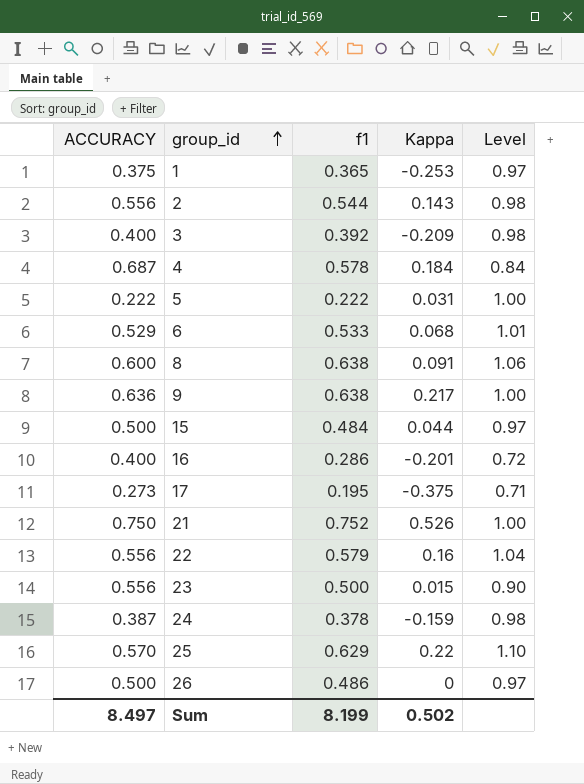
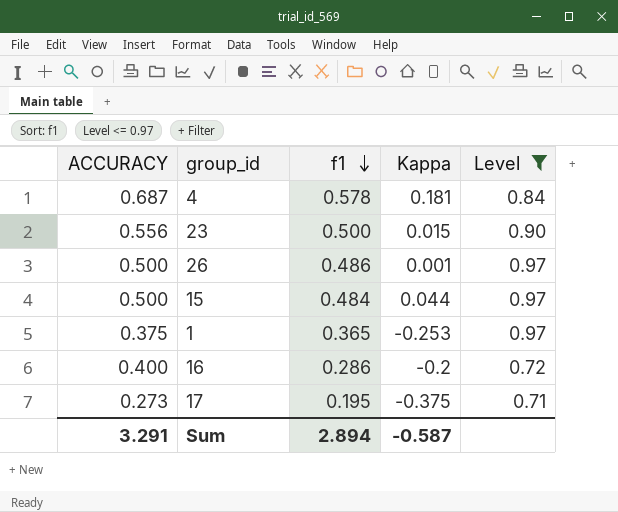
filter: none -> Level <= 0.97
row order: group_id ascending -> f1 descending
4 | Kappa: 0.184 -> 0.181
26 | Kappa: 0 -> 0.001
16 | Kappa: -0.201 -> -0.2
Sum | ACCURACY: 8.497 -> 3.291
Sum | f1: 8.199 -> 2.894
Sum | Kappa: 0.502 -> -0.587

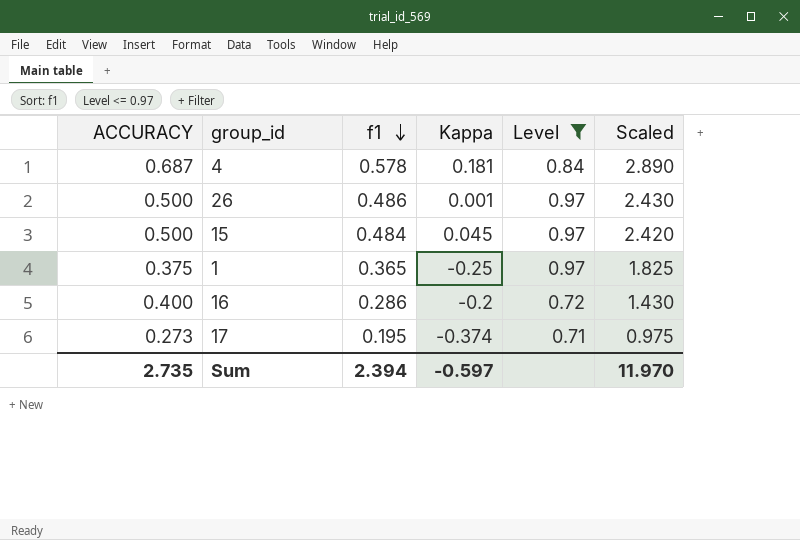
column Scaled | formula: none -> [f1] * 5
row 23: 0.556 | 0.500 | 0.015 | 0.90 -> none
15 | Kappa: 0.044 -> 0.045
1 | Kappa: -0.253 -> -0.25
17 | Kappa: -0.375 -> -0.374
Sum | ACCURACY: 3.291 -> 2.735
Sum | f1: 2.894 -> 2.394
Sum | Kappa: -0.587 -> -0.597

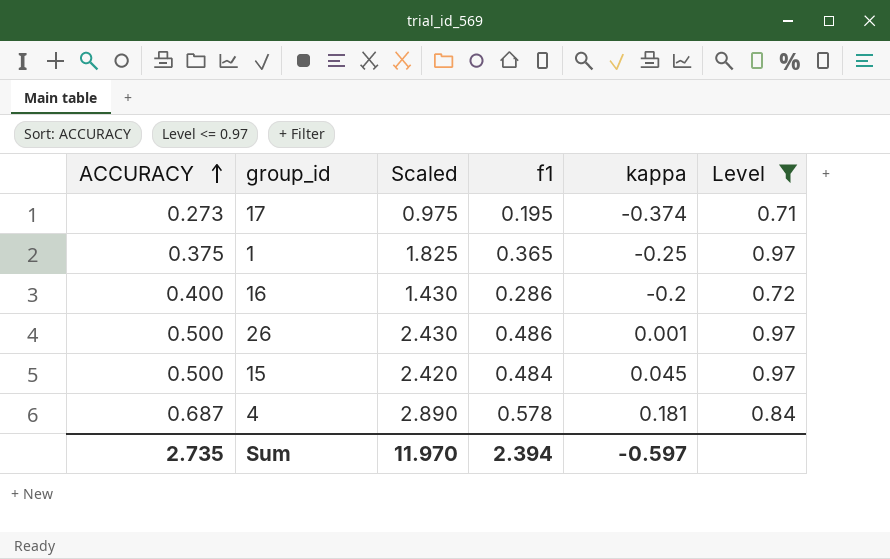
row order: f1 descending -> ACCURACY ascending
column Scaled | position: 6 -> 3
column name: Kappa -> kappa

